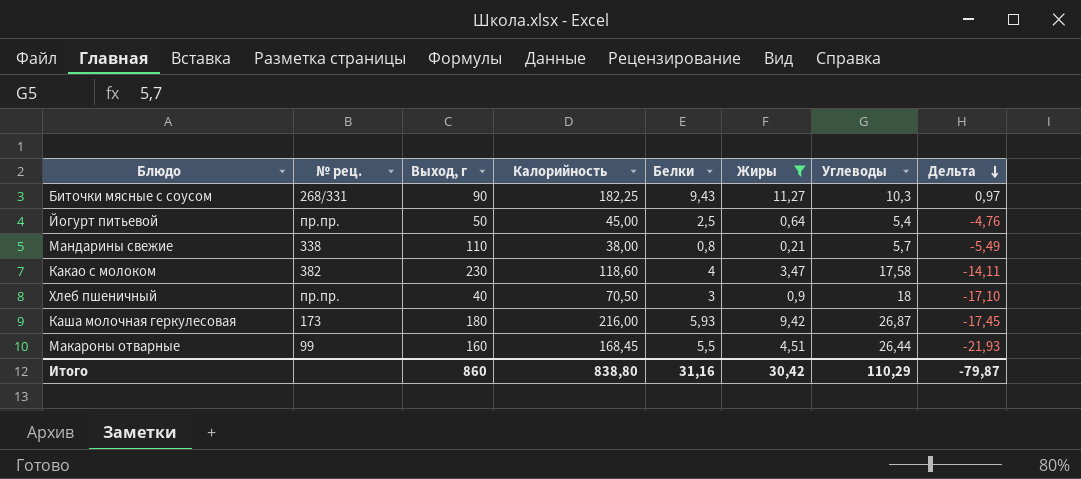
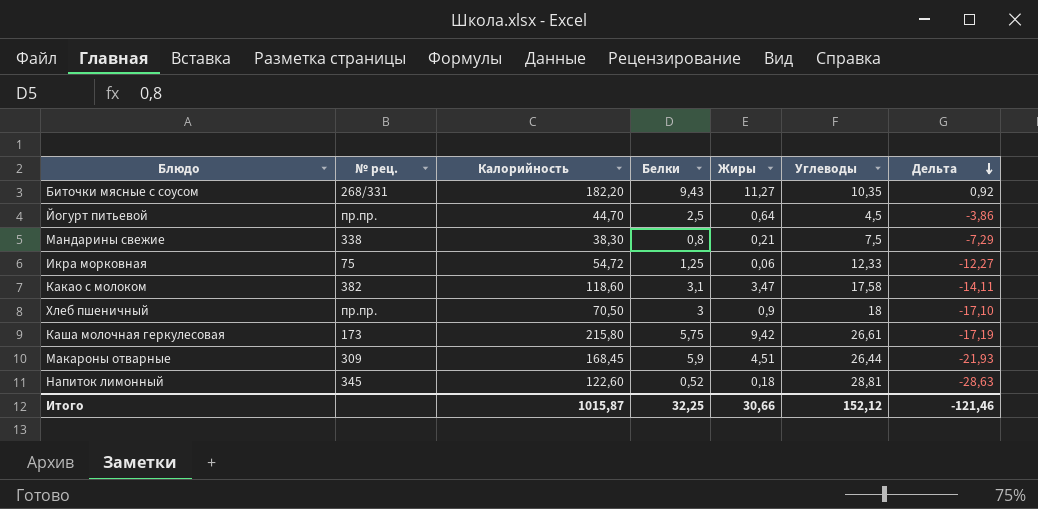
filter: Жиры >= 0,21 -> none
column Выход, г | position: 3 -> none
Биточки мясные с соусом | Калорийность: 182,25 -> 182,20
Биточки мясные с соусом | Углеводы: 10,3 -> 10,35
Биточки мясные с соусом | Дельта: 0,97 -> 0,92
Йогурт питьевой | Калорийность: 45,00 -> 44,70
Йогурт питьевой | Углеводы: 5,4 -> 4,5
Йогурт питьевой | Дельта: -4,76 -> -3,86
Мандарины свежие | Калорийность: 38,00 -> 38,30
Мандарины свежие | Углеводы: 5,7 -> 7,5
Мандарины свежие | Дельта: -5,49 -> -7,29
Какао с молоком | Белки: 4 -> 3,1
Каша молочная геркулесовая | Калорийность: 216,00 -> 215,80
Каша молочная геркулесовая | Белки: 5,93 -> 5,75
Каша молочная геркулесовая | Углеводы: 26,87 -> 26,61
Каша молочная геркулесовая | Дельта: -17,45 -> -17,19
Макароны отварные | № рец.: 99 -> 309
Макароны отварные | Белки: 5,5 -> 5,9
Итого | Калорийность: 838,80 -> 1015,87
Итого | Белки: 31,16 -> 32,25
Итого | Жиры: 30,42 -> 30,66
Итого | Углеводы: 110,29 -> 152,12
Итого | Дельта: -79,87 -> -121,46

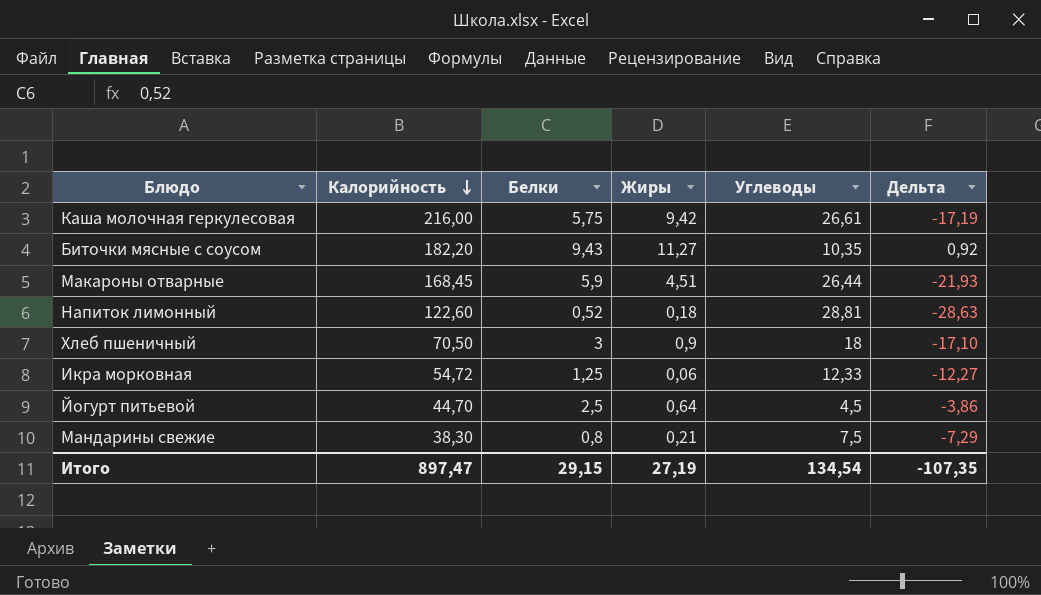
row order: Дельта descending -> Калорийность descending
column № рец. | position: 2 -> none
row Какао с молоком: 382 | 118,60 | 3,1 | 3,47 | 17,58 | -14,11 -> none
Каша молочная геркулесовая | Калорийность: 215,80 -> 216,00
Итого | Калорийность: 1015,87 -> 897,47
Итого | Белки: 32,25 -> 29,15
Итого | Жиры: 30,66 -> 27,19
Итого | Углеводы: 152,12 -> 134,54
Итого | Дельта: -121,46 -> -107,35

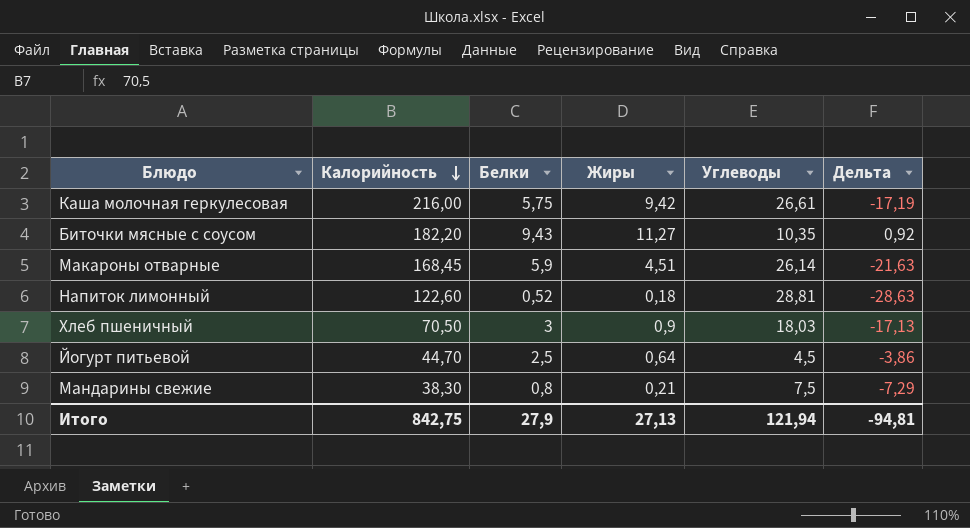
row Икра морковная: 54,72 | 1,25 | 0,06 | 12,33 | -12,27 -> none
Макароны отварные | Углеводы: 26,44 -> 26,14
Макароны отварные | Дельта: -21,93 -> -21,63
Хлеб пшеничный | Углеводы: 18 -> 18,03
Хлеб пшеничный | Дельта: -17,10 -> -17,13
Итого | Калорийность: 897,47 -> 842,75
Итого | Белки: 29,15 -> 27,9
Итого | Жиры: 27,19 -> 27,13
Итого | Углеводы: 134,54 -> 121,94
Итого | Дельта: -107,35 -> -94,81

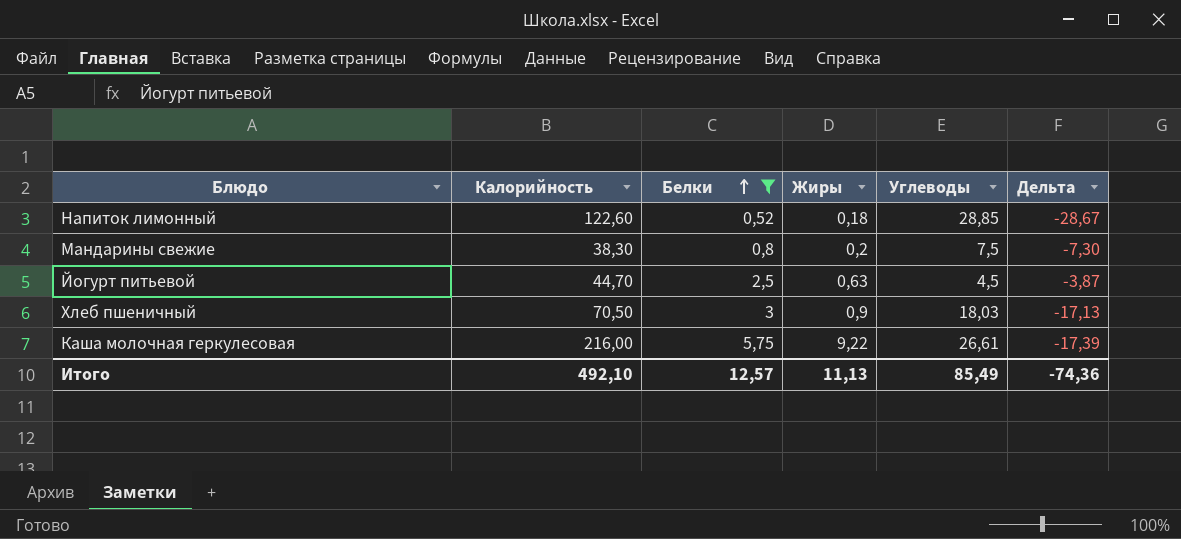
filter: none -> Белки <= 5,75
row order: Калорийность descending -> Белки ascending
Напиток лимонный | Углеводы: 28,81 -> 28,85
Напиток лимонный | Дельта: -28,63 -> -28,67
Мандарины свежие | Жиры: 0,21 -> 0,2
Мандарины свежие | Дельта: -7,29 -> -7,30
Йогурт питьевой | Жиры: 0,64 -> 0,63
Йогурт питьевой | Дельта: -3,86 -> -3,87
Каша молочная геркулесовая | Жиры: 9,42 -> 9,22
Каша молочная геркулесовая | Дельта: -17,19 -> -17,39
Итого | Калорийность: 842,75 -> 492,10
Итого | Белки: 27,9 -> 12,57
Итого | Жиры: 27,13 -> 11,13
Итого | Углеводы: 121,94 -> 85,49
Итого | Дельта: -94,81 -> -74,36

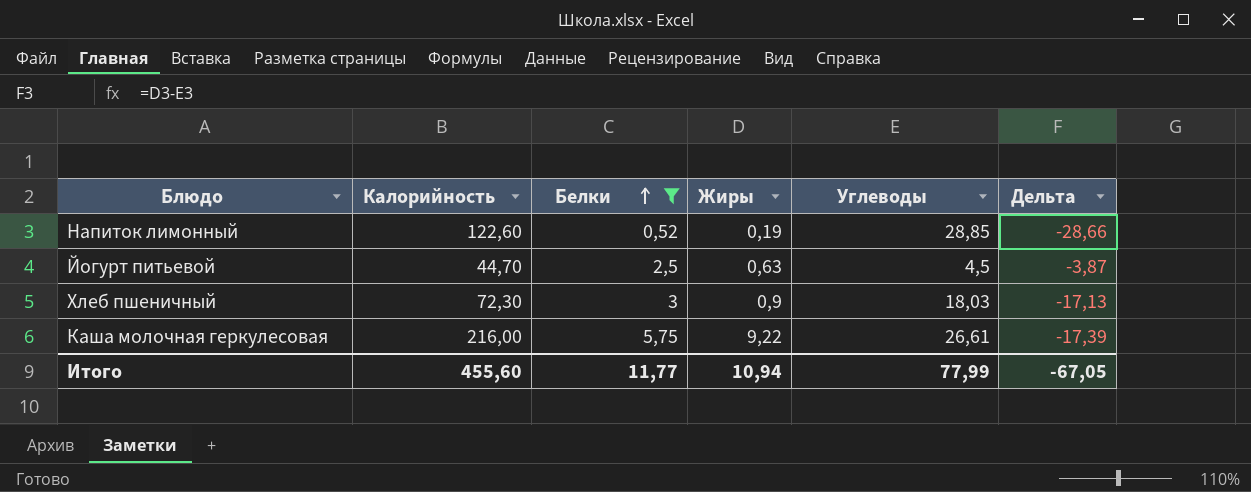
row Мандарины свежие: 38,30 | 0,8 | 0,2 | 7,5 | -7,30 -> none
Напиток лимонный | Жиры: 0,18 -> 0,19
Напиток лимонный | Дельта: -28,67 -> -28,66
Хлеб пшеничный | Калорийность: 70,50 -> 72,30
Итого | Калорийность: 492,10 -> 455,60
Итого | Белки: 12,57 -> 11,77
Итого | Жиры: 11,13 -> 10,94
Итого | Углеводы: 85,49 -> 77,99
Итого | Дельта: -74,36 -> -67,05

